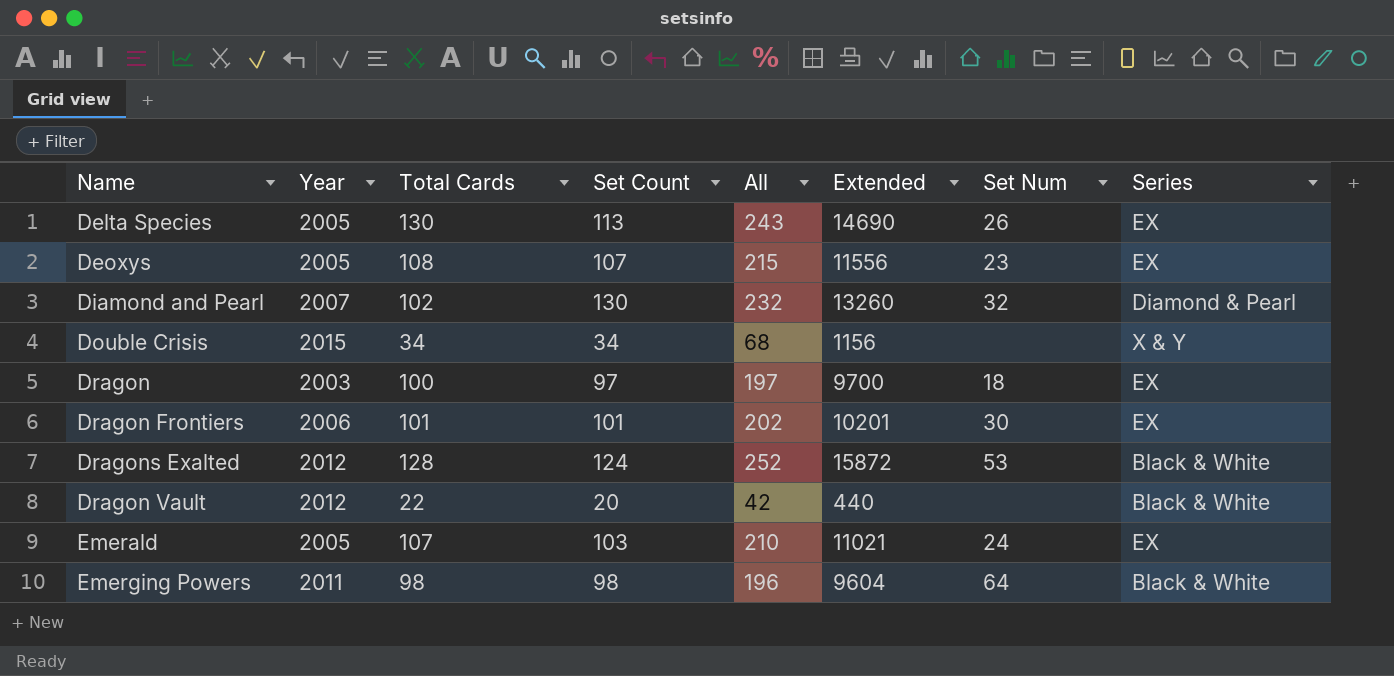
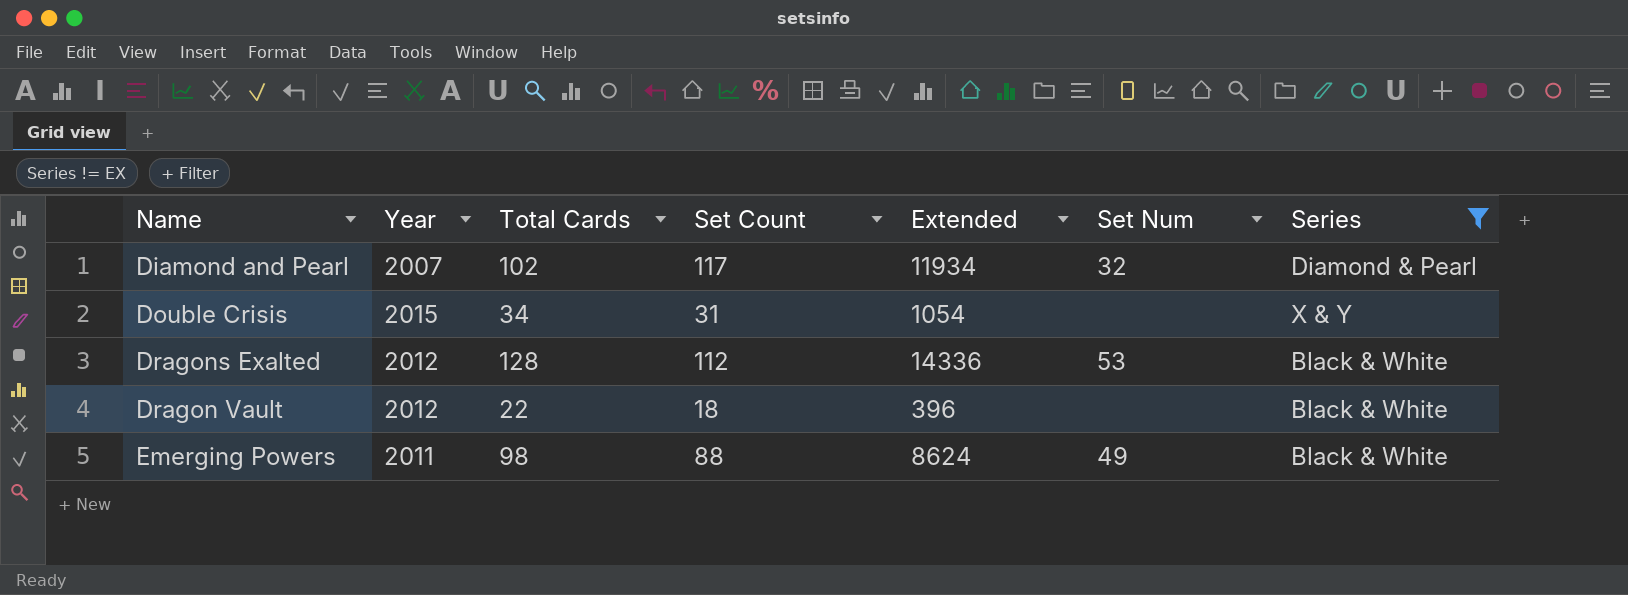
filter: none -> Series != EX
column All | formula: [Total Cards] + [Set Count] -> none
Diamond and Pearl | Set Count: 130 -> 117
Diamond and Pearl | Extended: 13260 -> 11934
Double Crisis | Set Count: 34 -> 31
Double Crisis | Extended: 1156 -> 1054
Dragons Exalted | Set Count: 124 -> 112
Dragons Exalted | Extended: 15872 -> 14336
Dragon Vault | Set Count: 20 -> 18
Dragon Vault | Extended: 440 -> 396
Emerging Powers | Set Count: 98 -> 88
Emerging Powers | Extended: 9604 -> 8624
Emerging Powers | Set Num: 64 -> 49

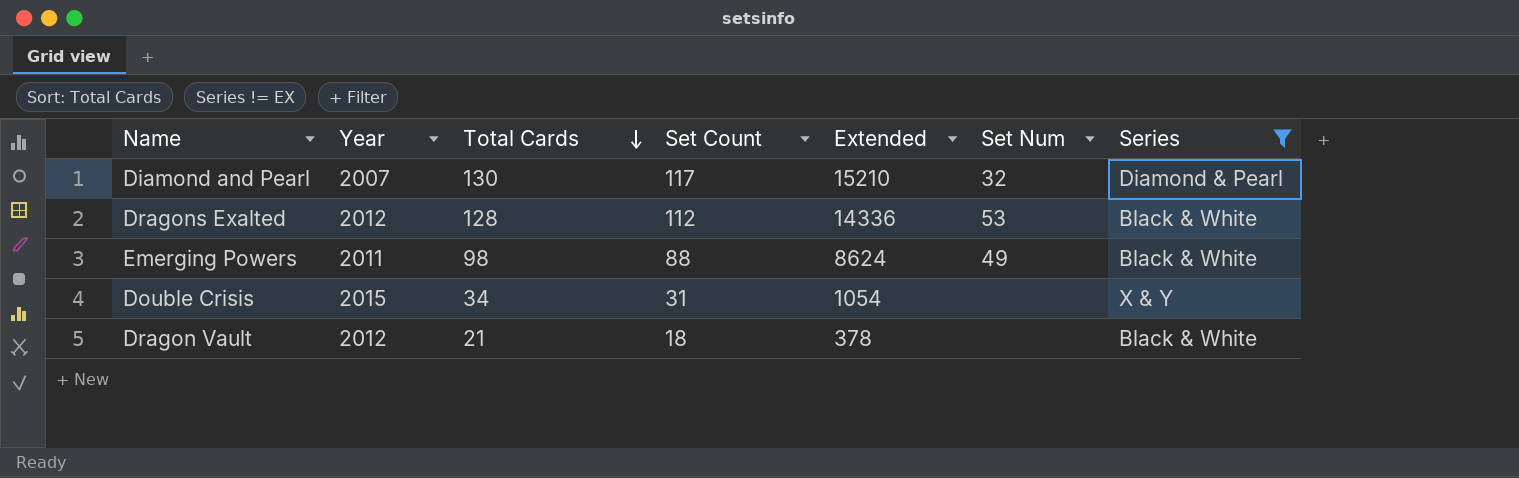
row order: none -> Total Cards descending
Diamond and Pearl | Total Cards: 102 -> 130
Diamond and Pearl | Extended: 11934 -> 15210
Dragon Vault | Total Cards: 22 -> 21
Dragon Vault | Extended: 396 -> 378

